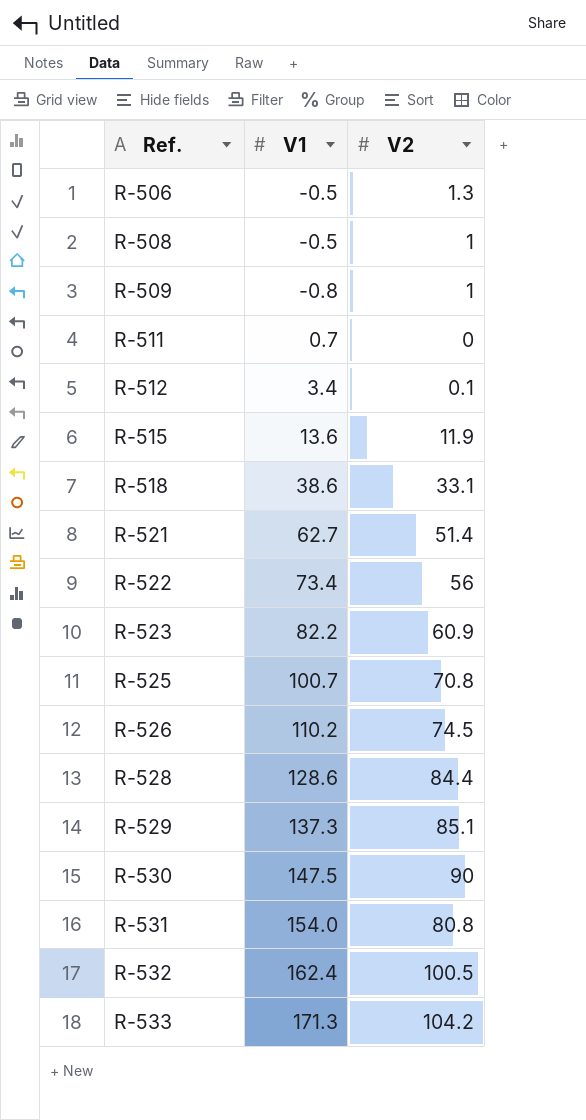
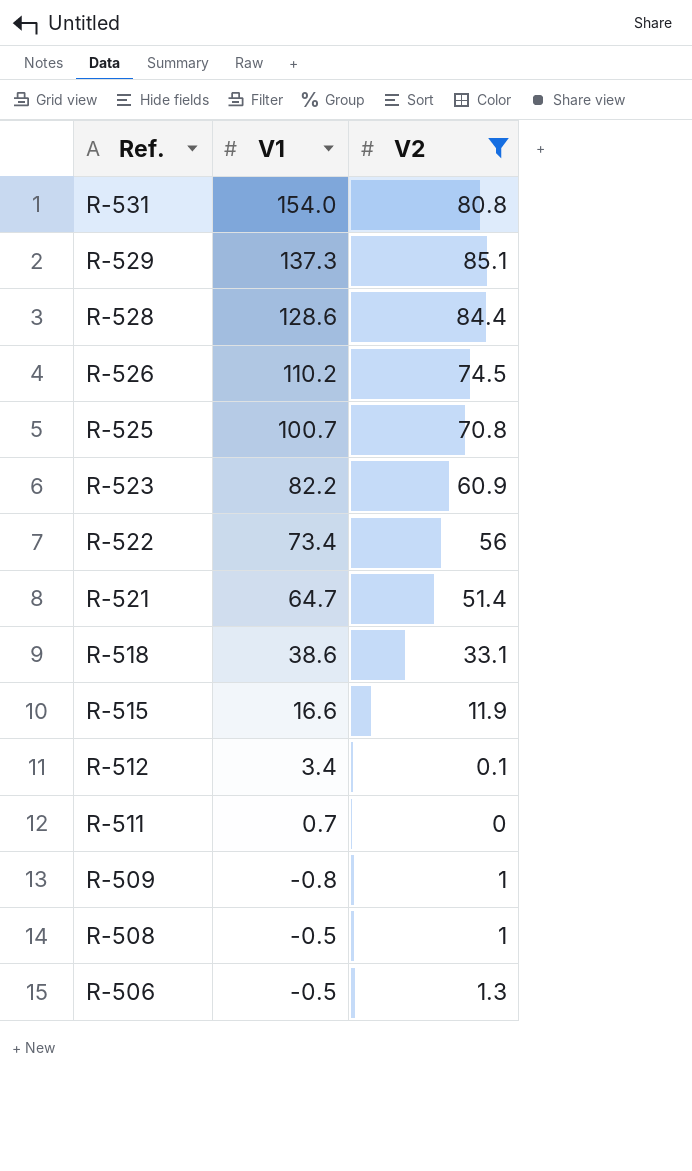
filter: none -> V2 <= 85.1
row order: Ref. ascending -> Ref. descending
R-521 | V1: 62.7 -> 64.7
R-515 | V1: 13.6 -> 16.6

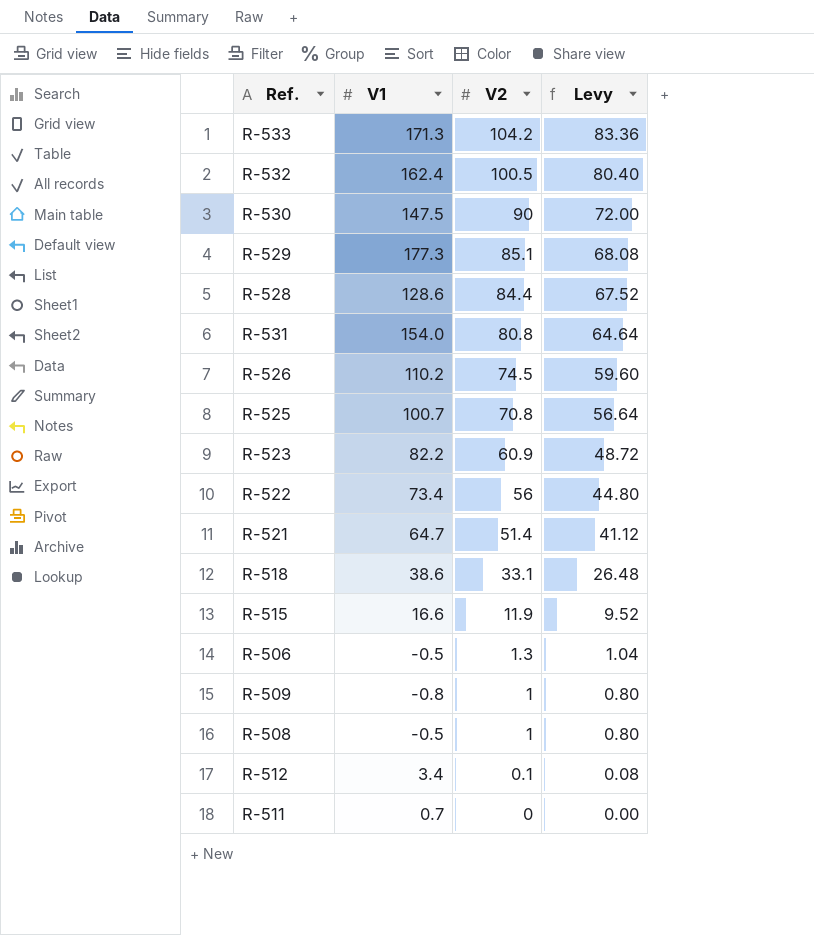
filter: V2 <= 85.1 -> none
row order: Ref. descending -> V2 descending
column Levy | formula: none -> [V2] * 0.8
R-529 | V1: 137.3 -> 177.3

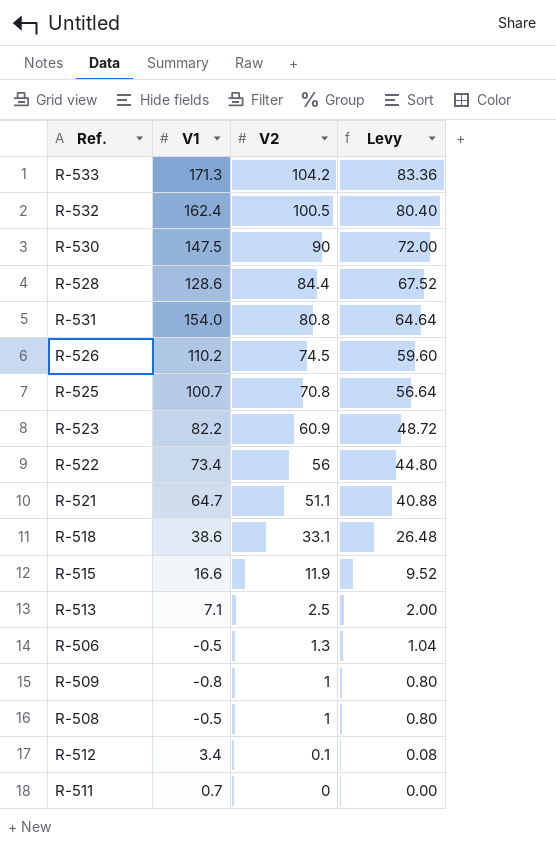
row R-529: 177.3 | 85.1 | 68.08 -> none
R-521 | V2: 51.4 -> 51.1
R-521 | Levy: 41.12 -> 40.88
row R-513: none -> 7.1 | 2.5 | 2.00

